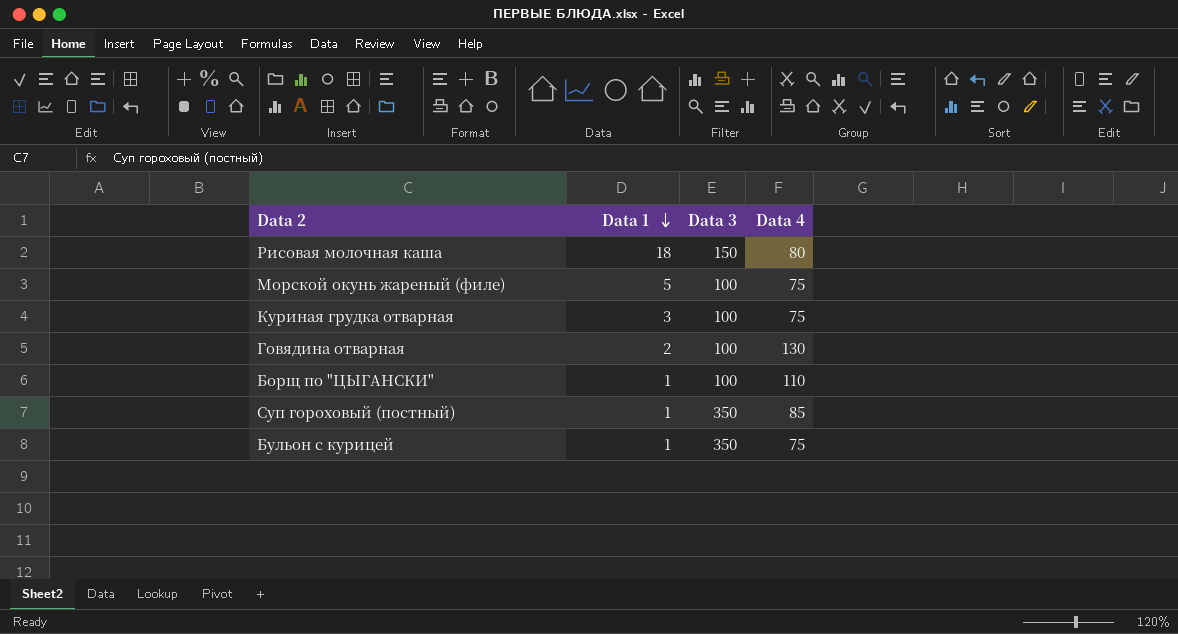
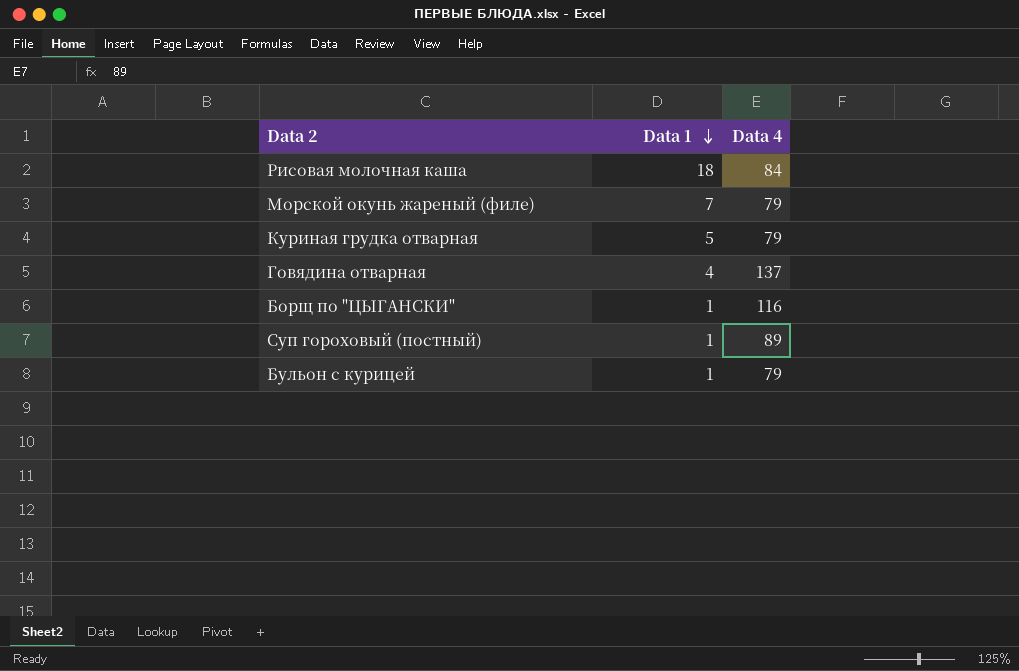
column Data 3 | position: 3 -> none
Рисовая молочная каша | Data 4: 80 -> 84
Морской окунь жареный (филе) | Data 1: 5 -> 7
Морской окунь жареный (филе) | Data 4: 75 -> 79
Куриная грудка отварная | Data 1: 3 -> 5
Куриная грудка отварная | Data 4: 75 -> 79
Говядина отварная | Data 1: 2 -> 4
Говядина отварная | Data 4: 130 -> 137
Борщ по "ЦЫГАНСКИ" | Data 4: 110 -> 116
Суп гороховый (постный) | Data 4: 85 -> 89
Бульон с курицей | Data 4: 75 -> 79

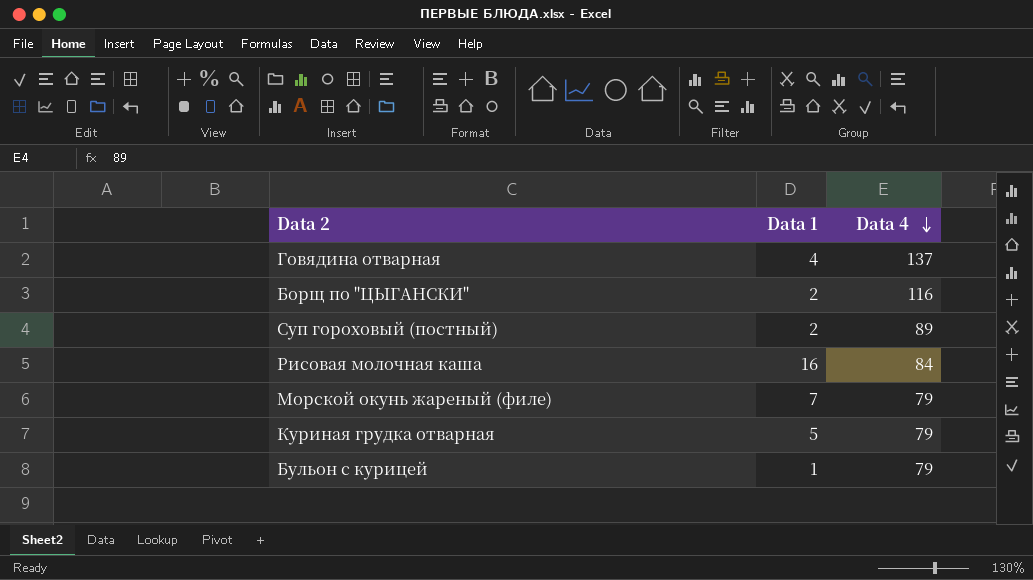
row order: Data 1 descending -> Data 4 descending
Борщ по "ЦЫГАНСКИ" | Data 1: 1 -> 2
Суп гороховый (постный) | Data 1: 1 -> 2
Рисовая молочная каша | Data 1: 18 -> 16

